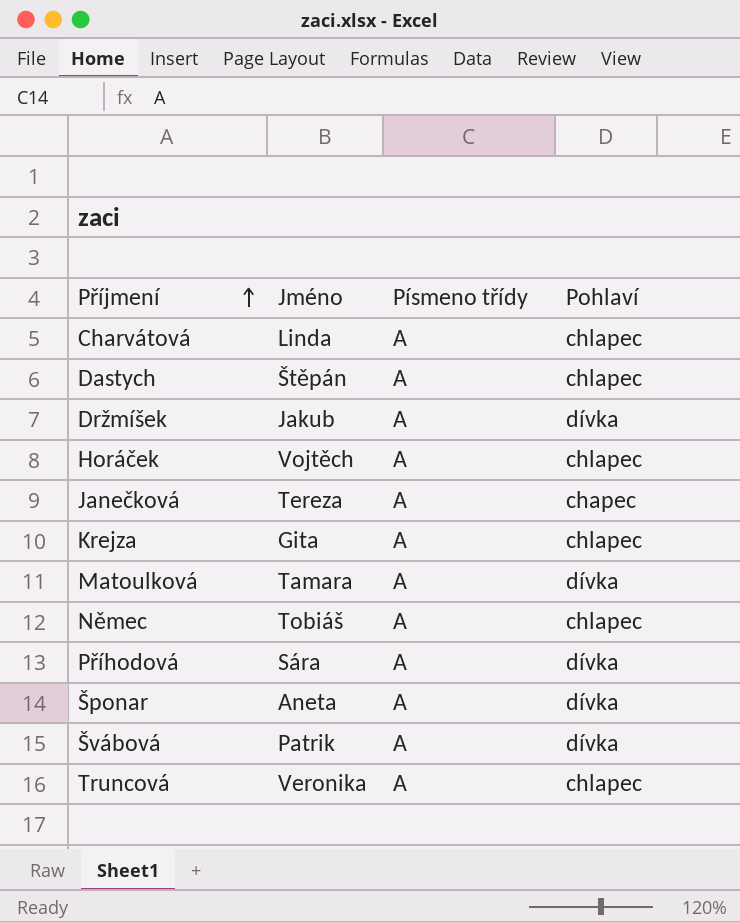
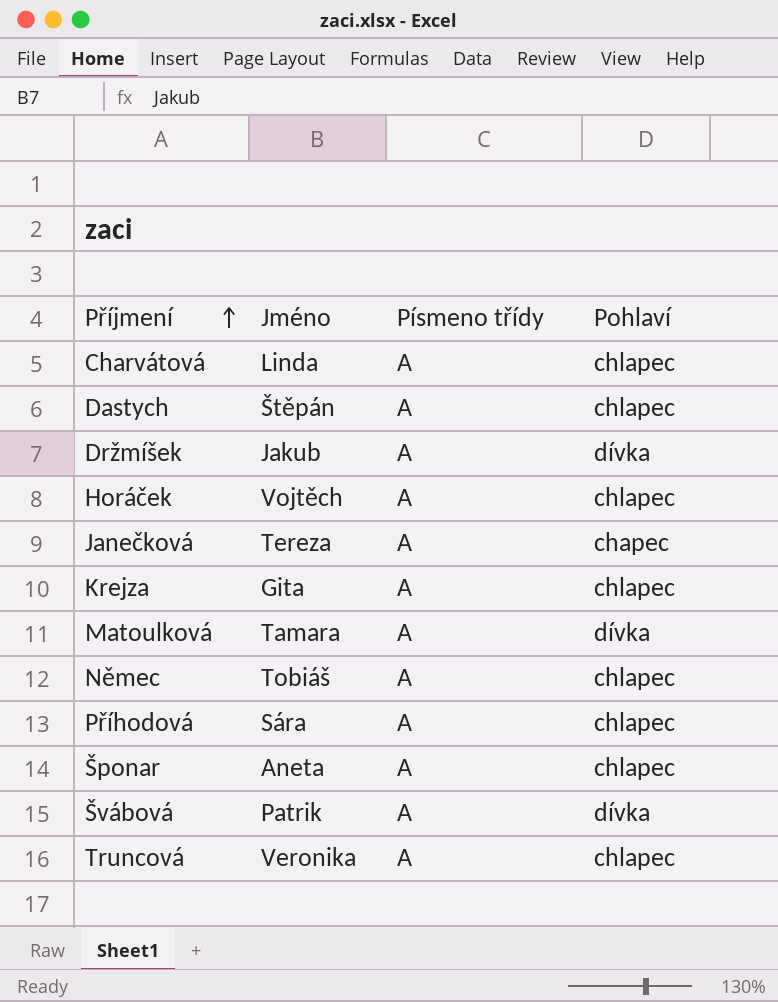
Příhodová | Pohlaví: dívka -> chlapec
Šponar | Pohlaví: dívka -> chlapec

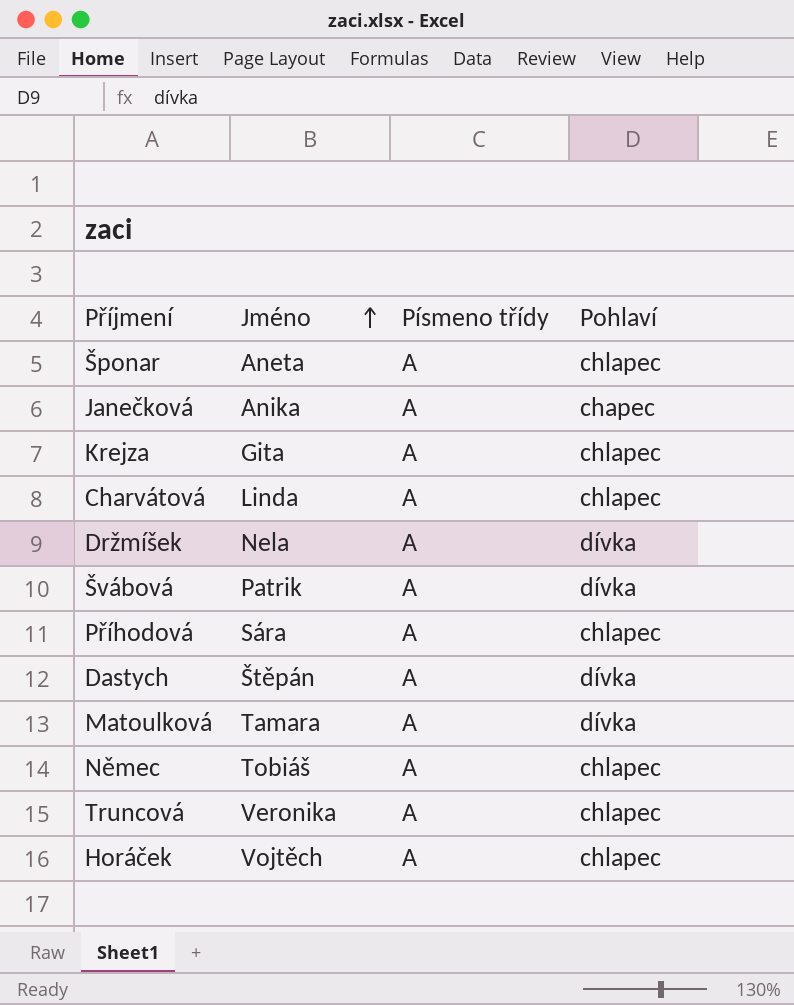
row order: Příjmení ascending -> Jméno ascending
Janečková | Jméno: Tereza -> Anika
Držmíšek | Jméno: Jakub -> Nela
Dastych | Pohlaví: chlapec -> dívka

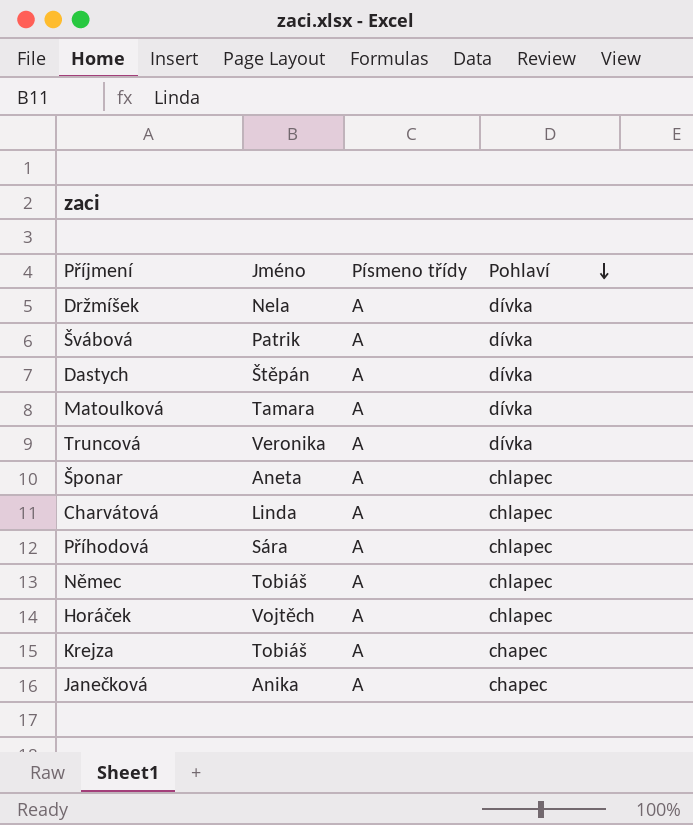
row order: Jméno ascending -> Pohlaví descending
Truncová | Pohlaví: chlapec -> dívka
Krejza | Jméno: Gita -> Tobiáš
Krejza | Pohlaví: chlapec -> chapec

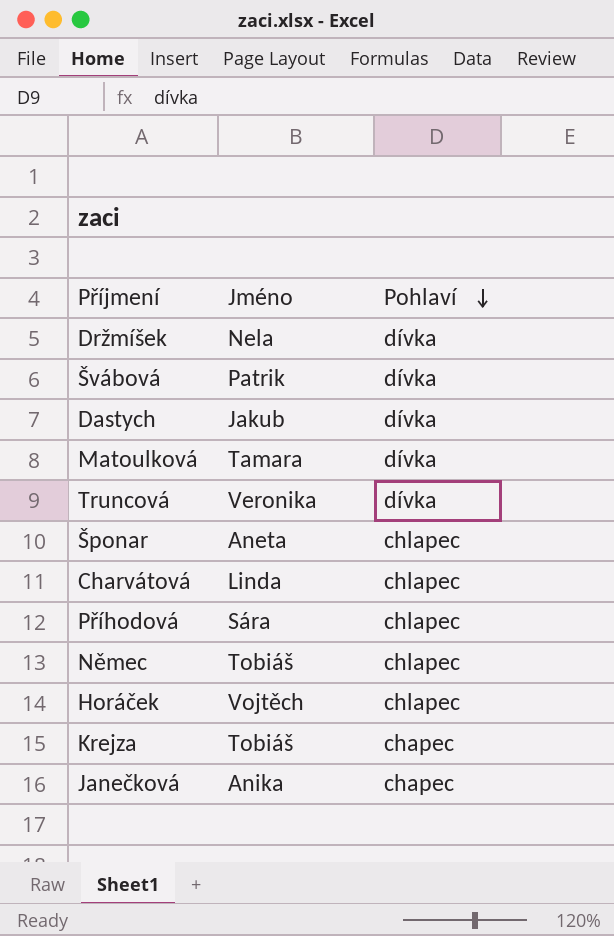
column Písmeno třídy | position: 3 -> none
Dastych | Jméno: Štěpán -> Jakub

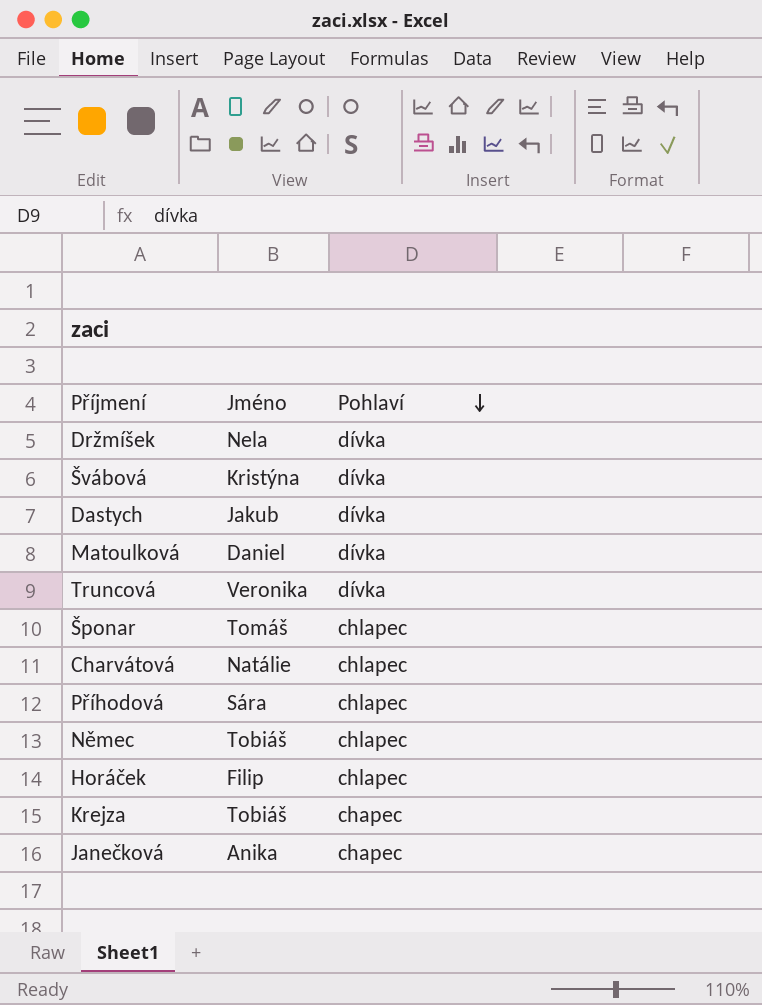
Švábová | Jméno: Patrik -> Kristýna
Matoulková | Jméno: Tamara -> Daniel
Šponar | Jméno: Aneta -> Tomáš
Charvátová | Jméno: Linda -> Natálie
Horáček | Jméno: Vojtěch -> Filip

